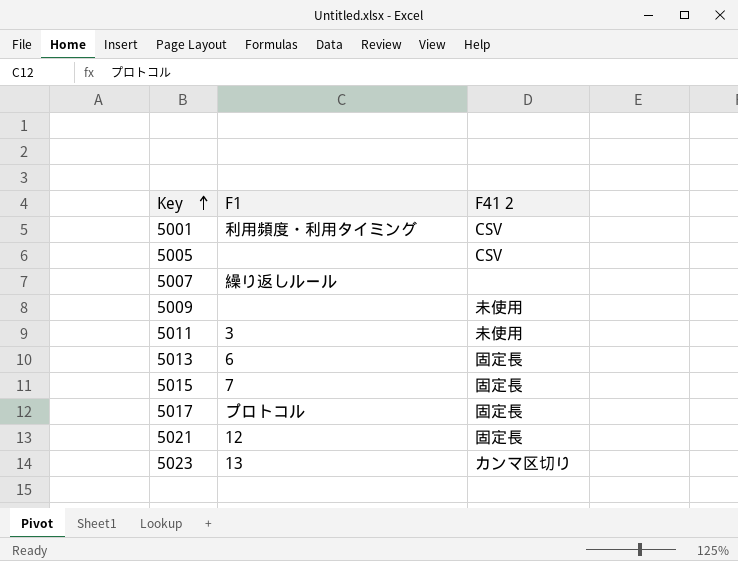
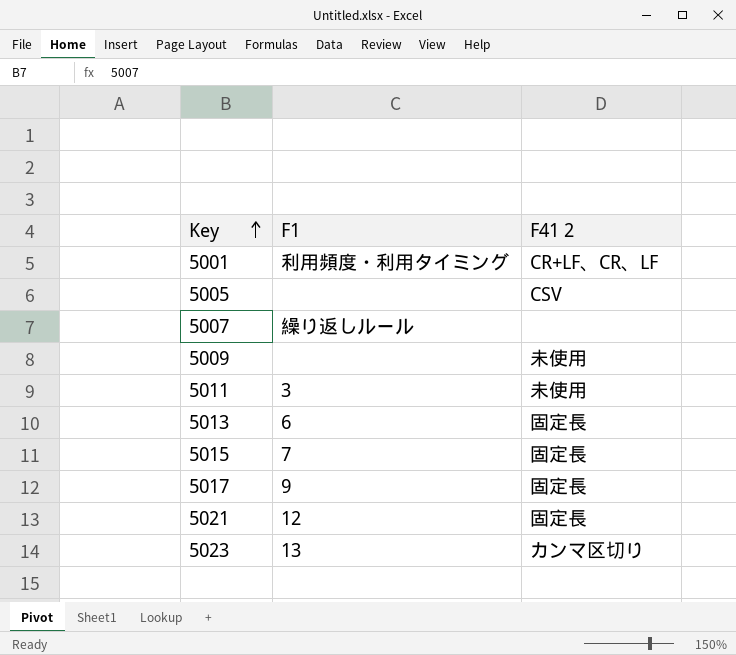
5001 | F41 2: CSV -> CR+LF、CR、LF
5017 | F1: プロトコル -> 9

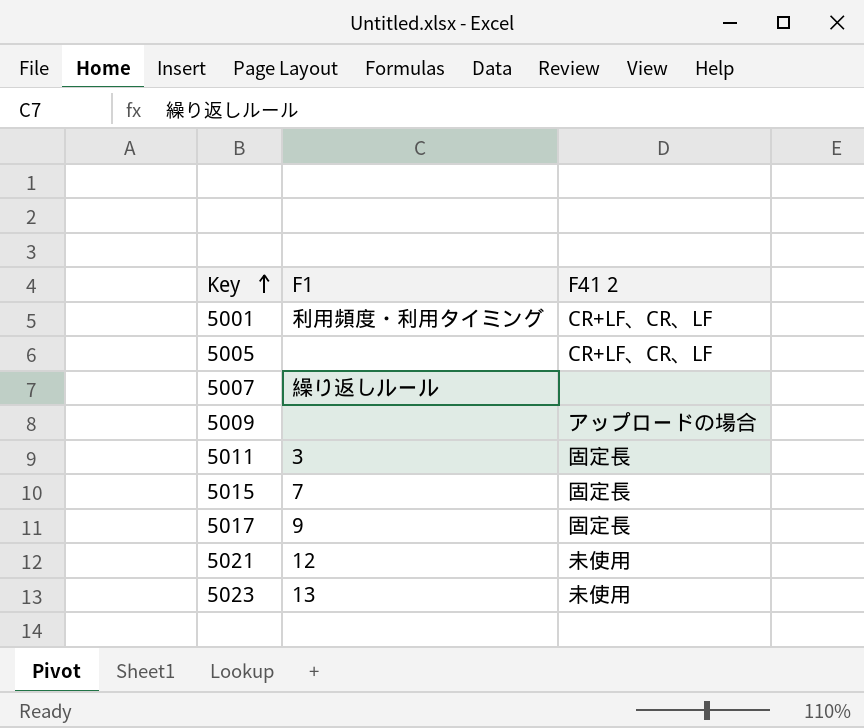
row 5013: 6 | 固定長 -> none
5005 | F41 2: CSV -> CR+LF、CR、LF
5009 | F41 2: 未使用 -> アップロードの場合
5011 | F41 2: 未使用 -> 固定長
5021 | F41 2: 固定長 -> 未使用
5023 | F41 2: カンマ区切り -> 未使用

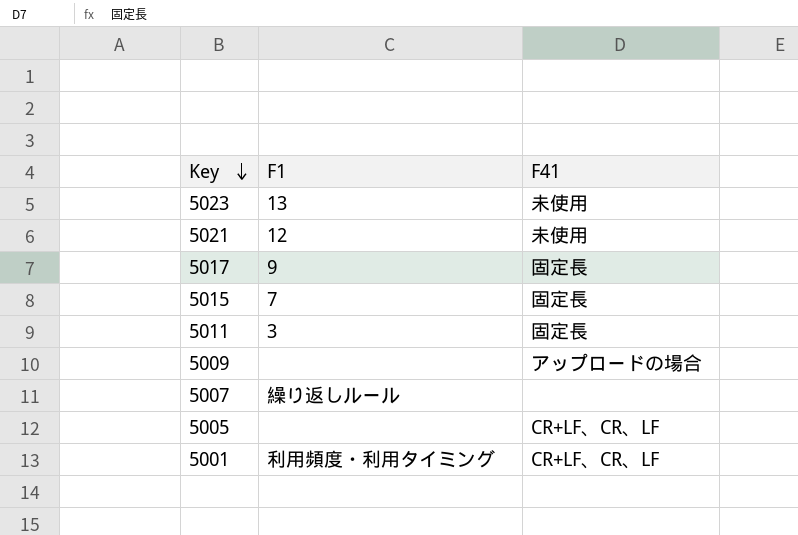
row order: Key ascending -> Key descending
column name: F41 2 -> F41

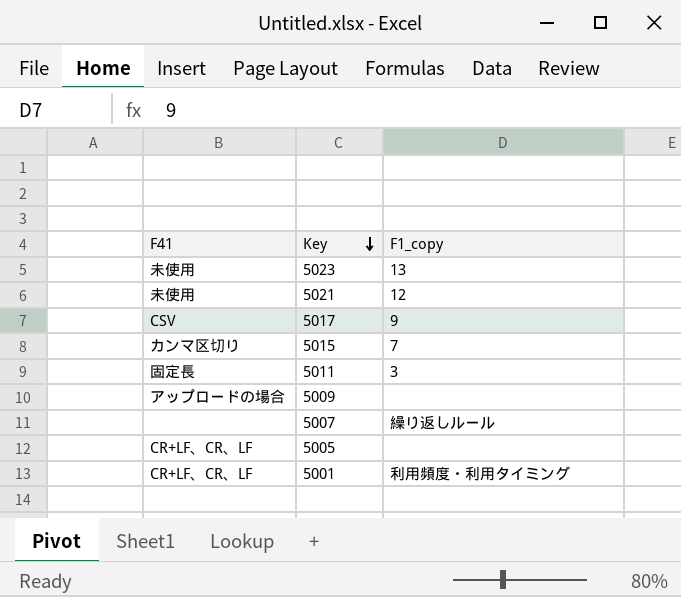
column F41 | position: 3 -> 1
column name: F1 -> F1_copy
5017 | F41: 固定長 -> CSV
5015 | F41: 固定長 -> カンマ区切り

